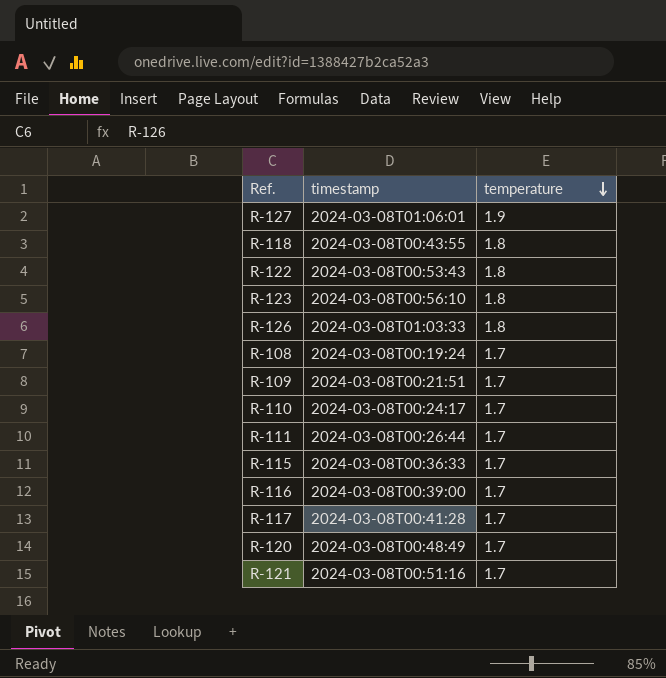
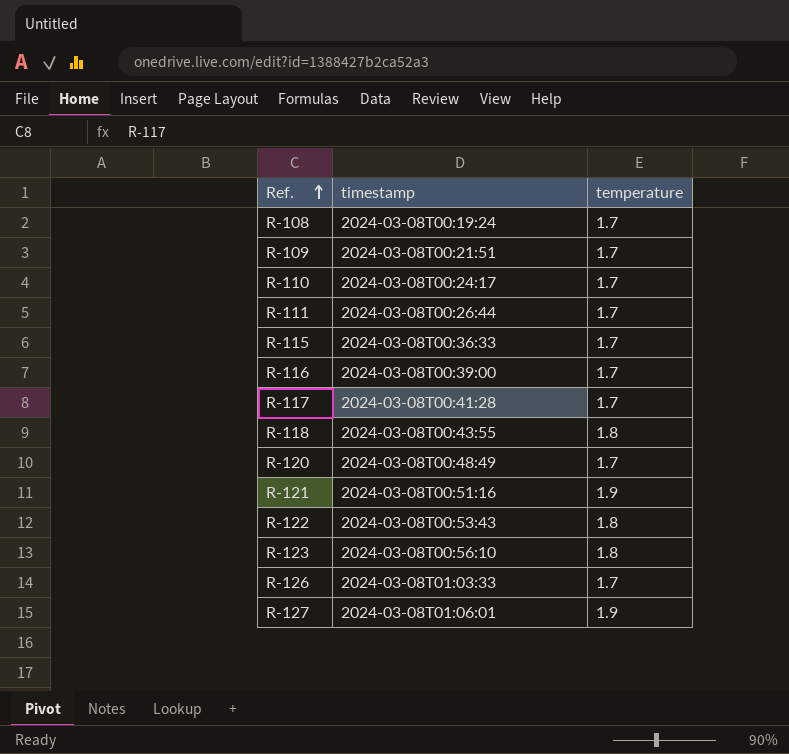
row order: temperature descending -> Ref. ascending
R-121 | temperature: 1.7 -> 1.9
R-126 | temperature: 1.8 -> 1.7

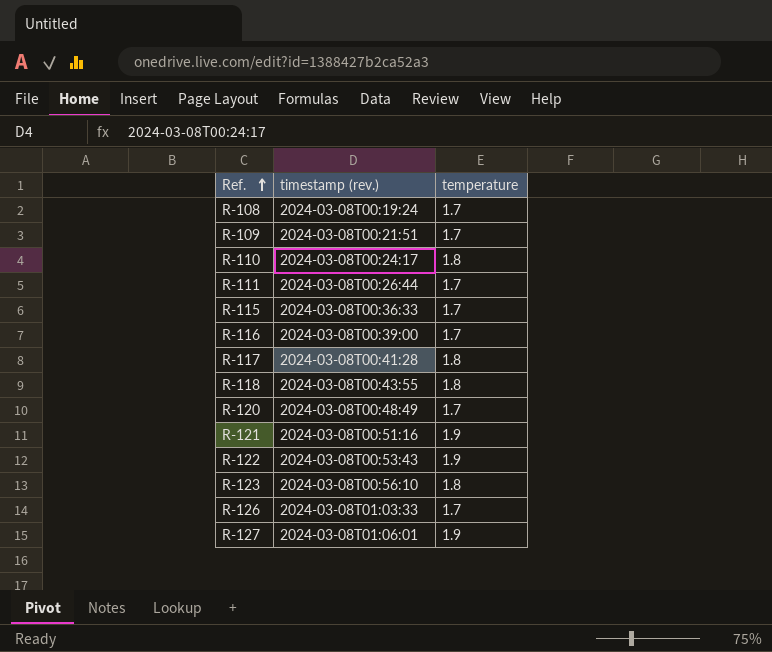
column name: timestamp -> timestamp (rev.)
R-110 | temperature: 1.7 -> 1.8
R-117 | temperature: 1.7 -> 1.8
R-122 | temperature: 1.8 -> 1.9

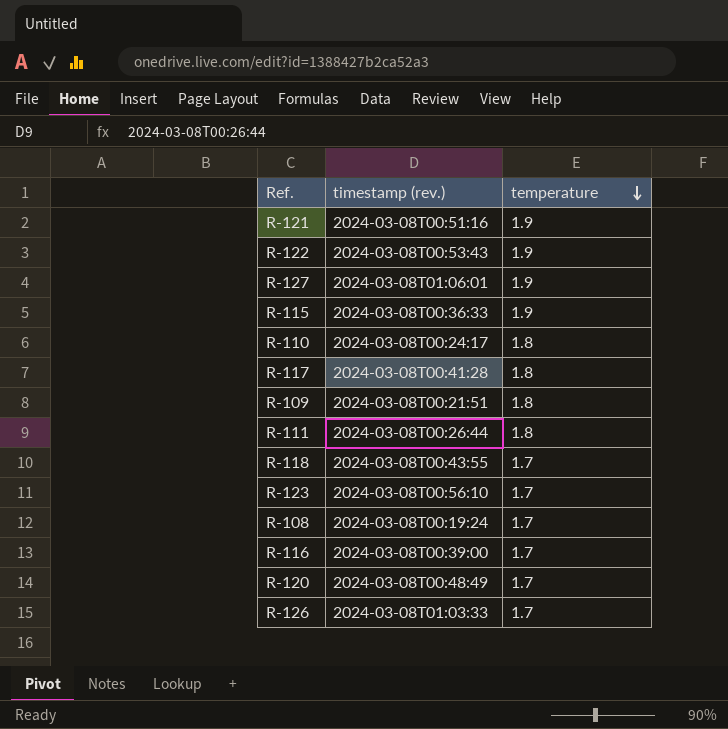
row order: Ref. ascending -> temperature descending
R-115 | temperature: 1.7 -> 1.9
R-109 | temperature: 1.7 -> 1.8
R-111 | temperature: 1.7 -> 1.8
R-118 | temperature: 1.8 -> 1.7
R-123 | temperature: 1.8 -> 1.7

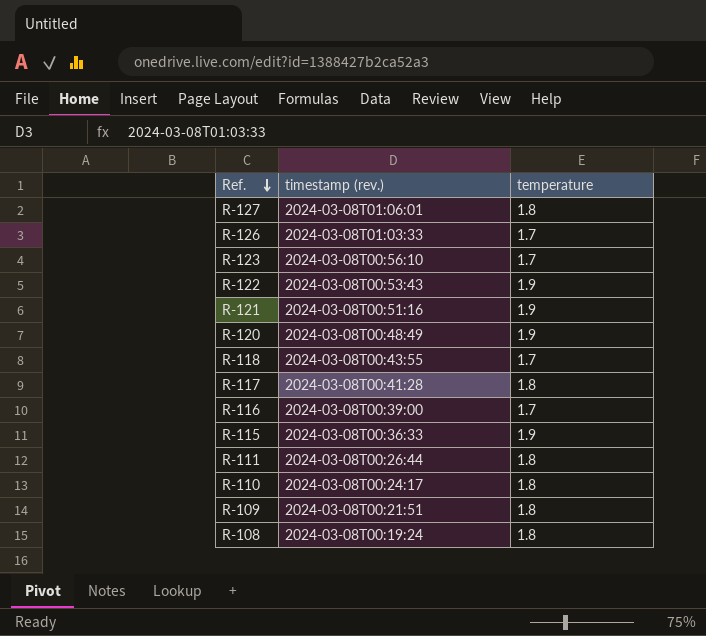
row order: temperature descending -> Ref. descending
R-127 | temperature: 1.9 -> 1.8
R-120 | temperature: 1.7 -> 1.9
R-108 | temperature: 1.7 -> 1.8

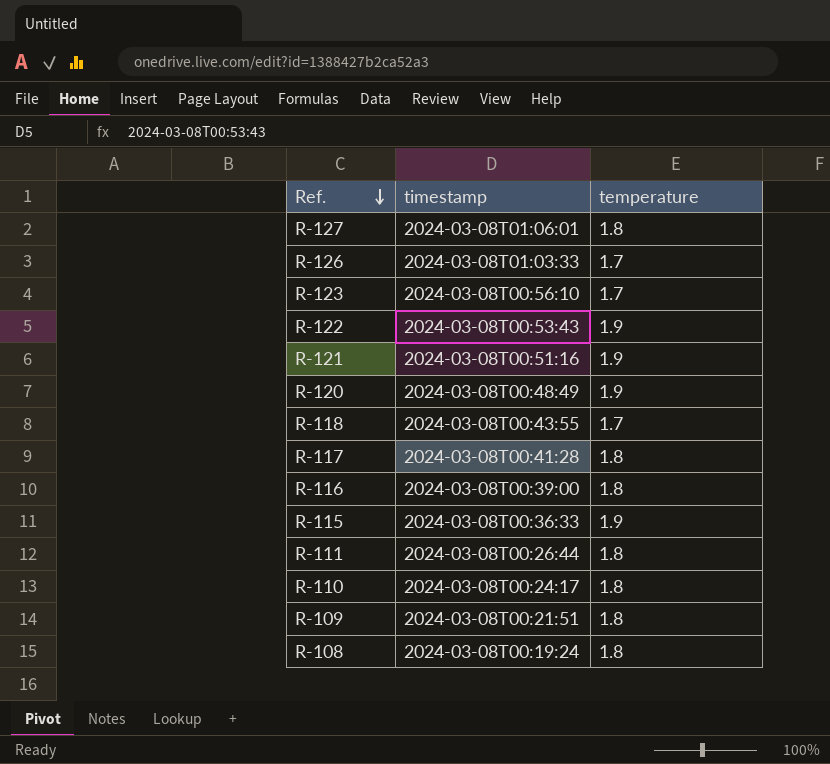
column name: timestamp (rev.) -> timestamp
R-116 | temperature: 1.7 -> 1.8

